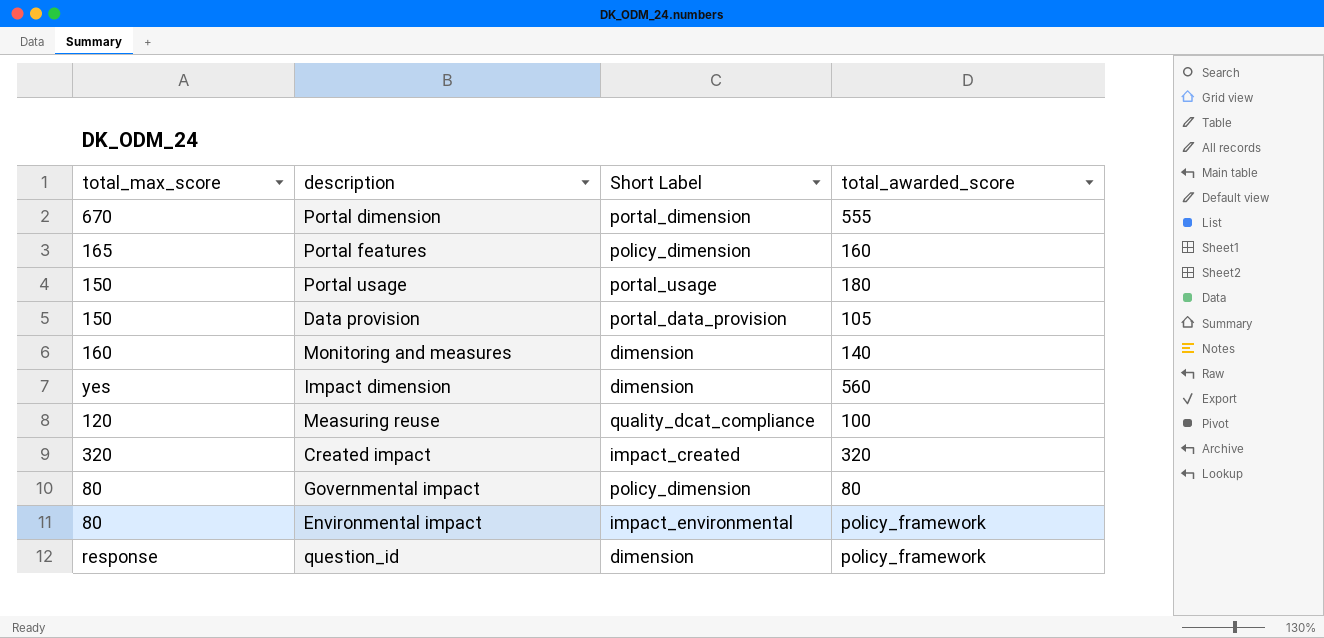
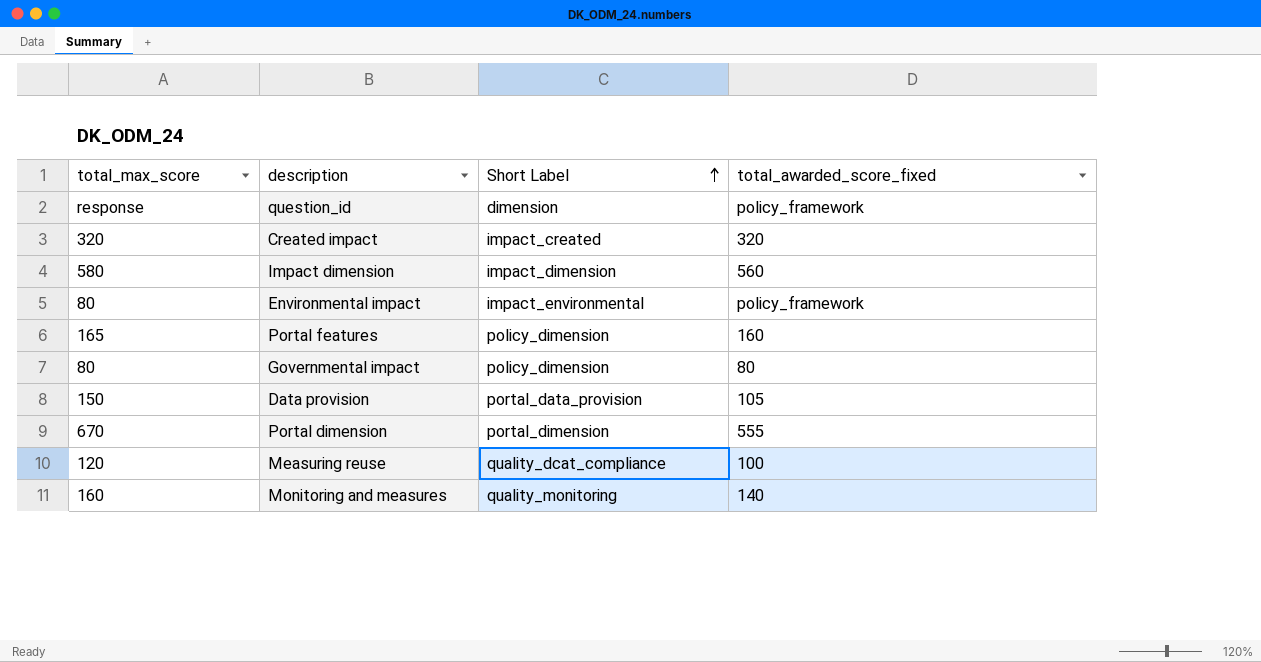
row order: none -> Short Label ascending
column name: total_awarded_score -> total_awarded_score_fixed
row Portal usage: 150 | portal_usage | 180 -> none
Impact dimension | total_max_score: yes -> 580
Impact dimension | Short Label: dimension -> impact_dimension
Monitoring and measures | Short Label: dimension -> quality_monitoring

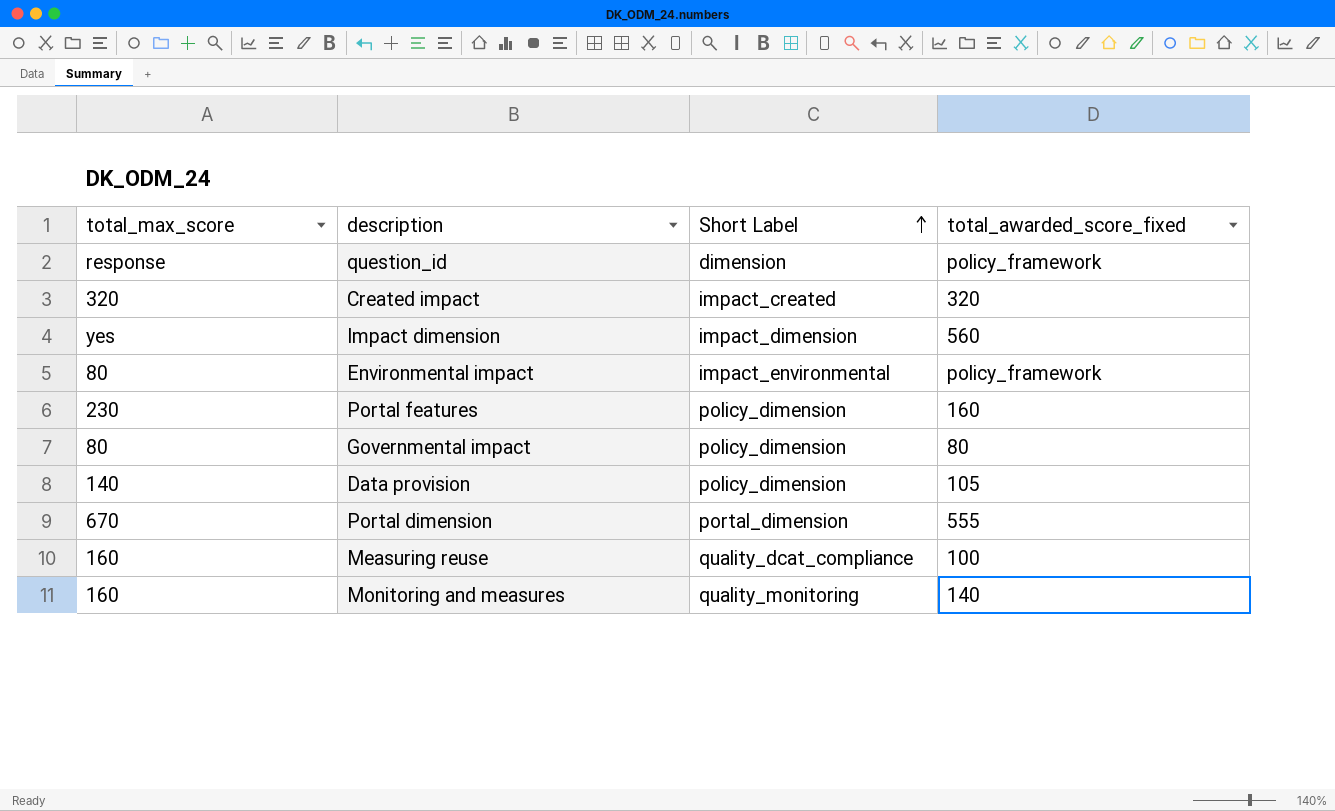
Impact dimension | total_max_score: 580 -> yes
Portal features | total_max_score: 165 -> 230
Data provision | total_max_score: 150 -> 140
Data provision | Short Label: portal_data_provision -> policy_dimension
Measuring reuse | total_max_score: 120 -> 160

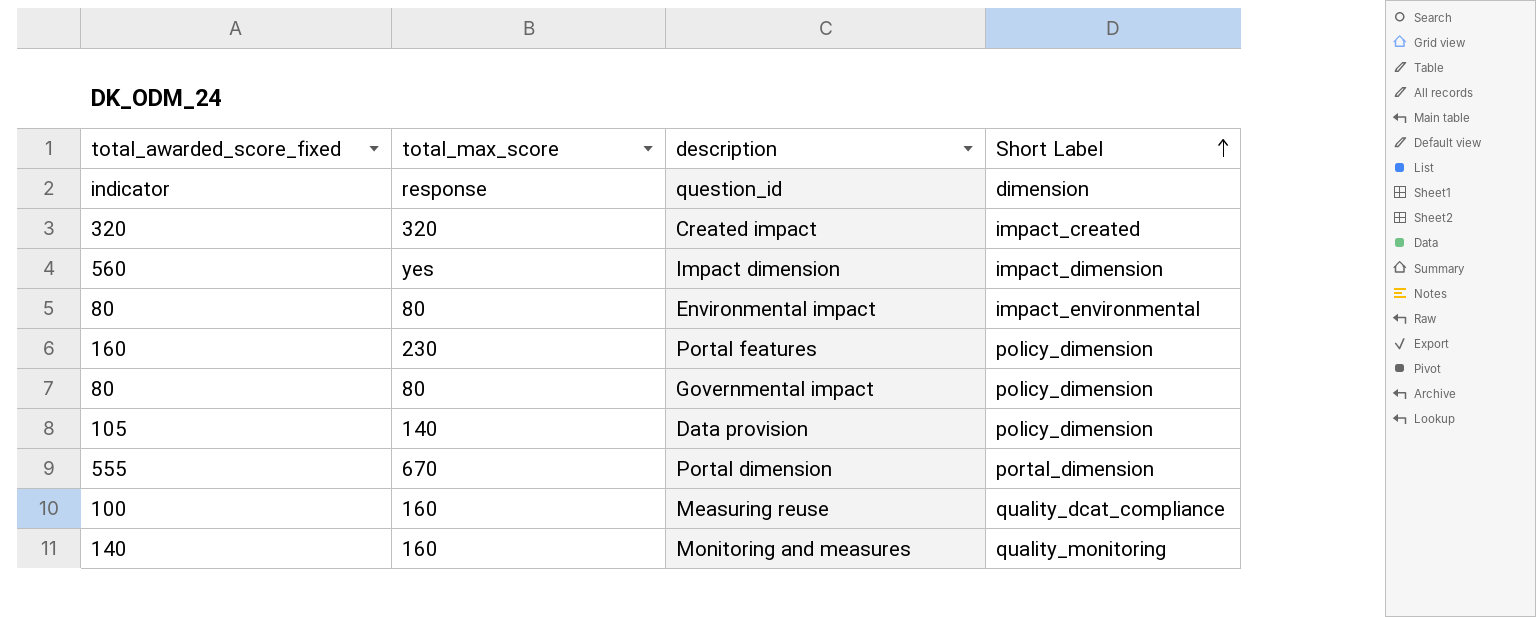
column total_awarded_score_fixed | position: 4 -> 1
question_id | total_awarded_score_fixed: policy_framework -> indicator
Environmental impact | total_awarded_score_fixed: policy_framework -> 80

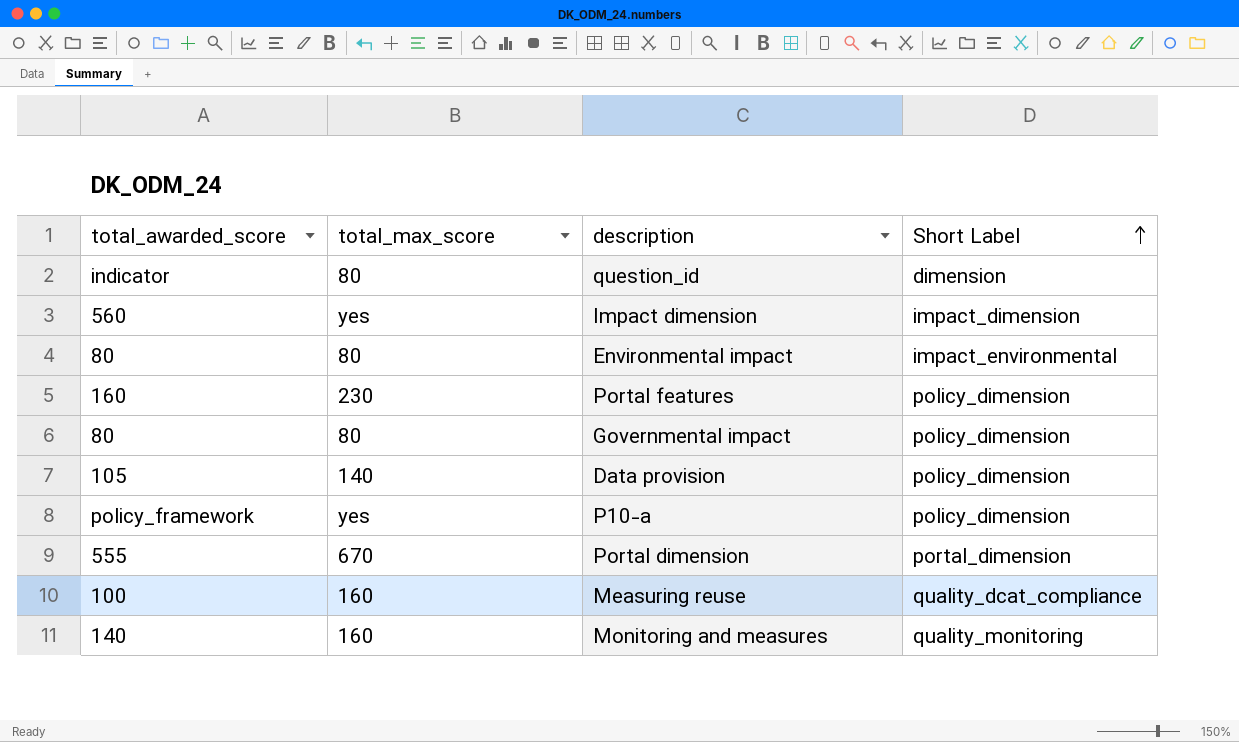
column name: total_awarded_score_fixed -> total_awarded_score
row Created impact: 320 | 320 | impact_created -> none
question_id | total_max_score: response -> 80
row P10-a: none -> policy_framework | yes | policy_dimension

